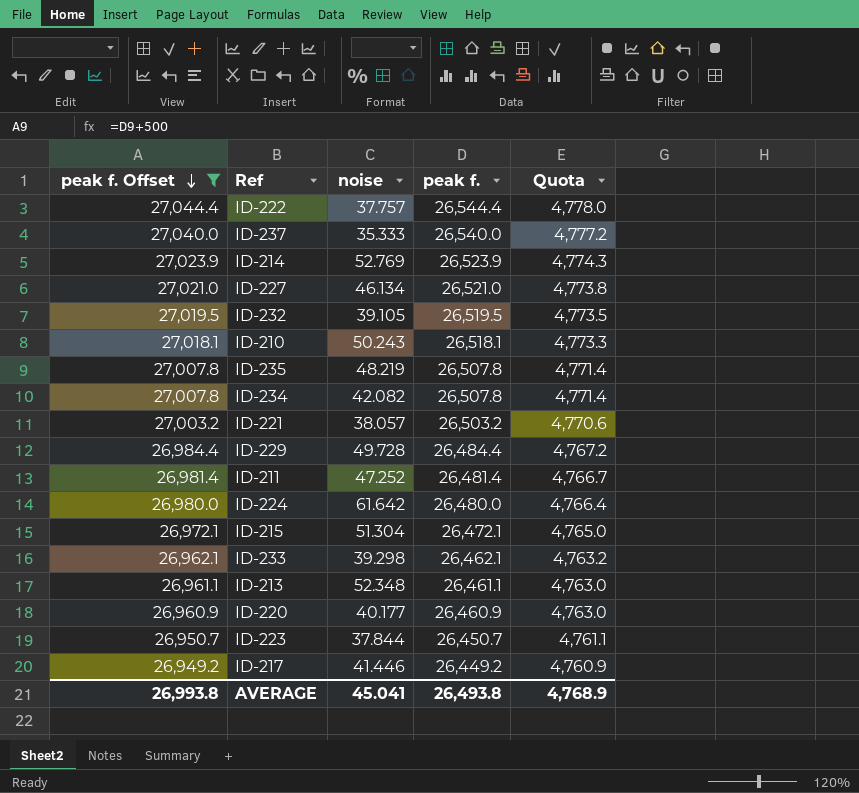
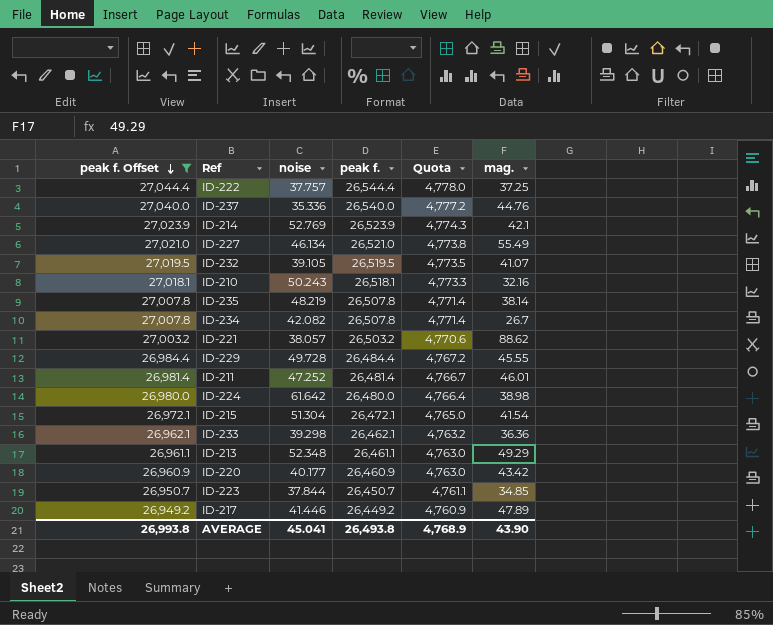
column mag. | position: none -> 6
ID-237 | noise: 35.333 -> 35.336

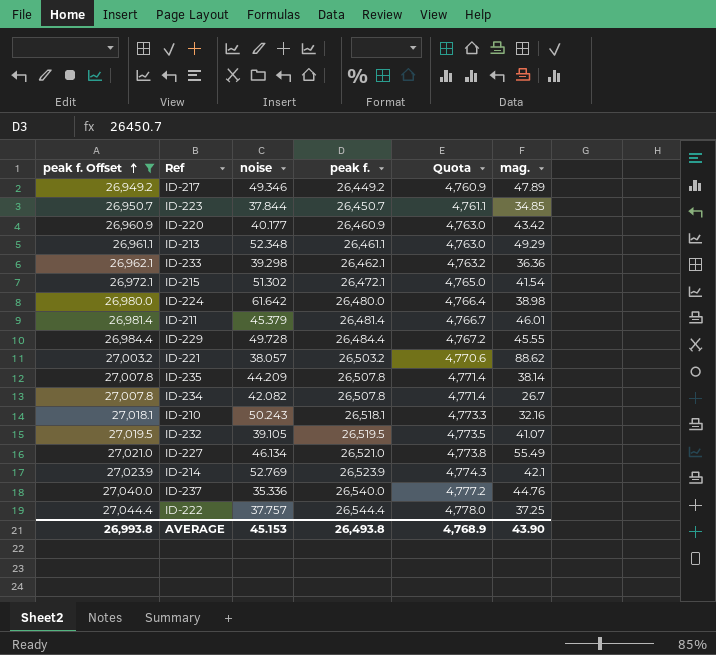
row order: peak f. Offset descending -> peak f. Offset ascending
ID-217 | noise: 41.446 -> 49.346
ID-215 | noise: 51.304 -> 51.302
ID-211 | noise: 47.252 -> 45.379
ID-235 | noise: 48.219 -> 44.209
AVERAGE | noise: 45.041 -> 45.153

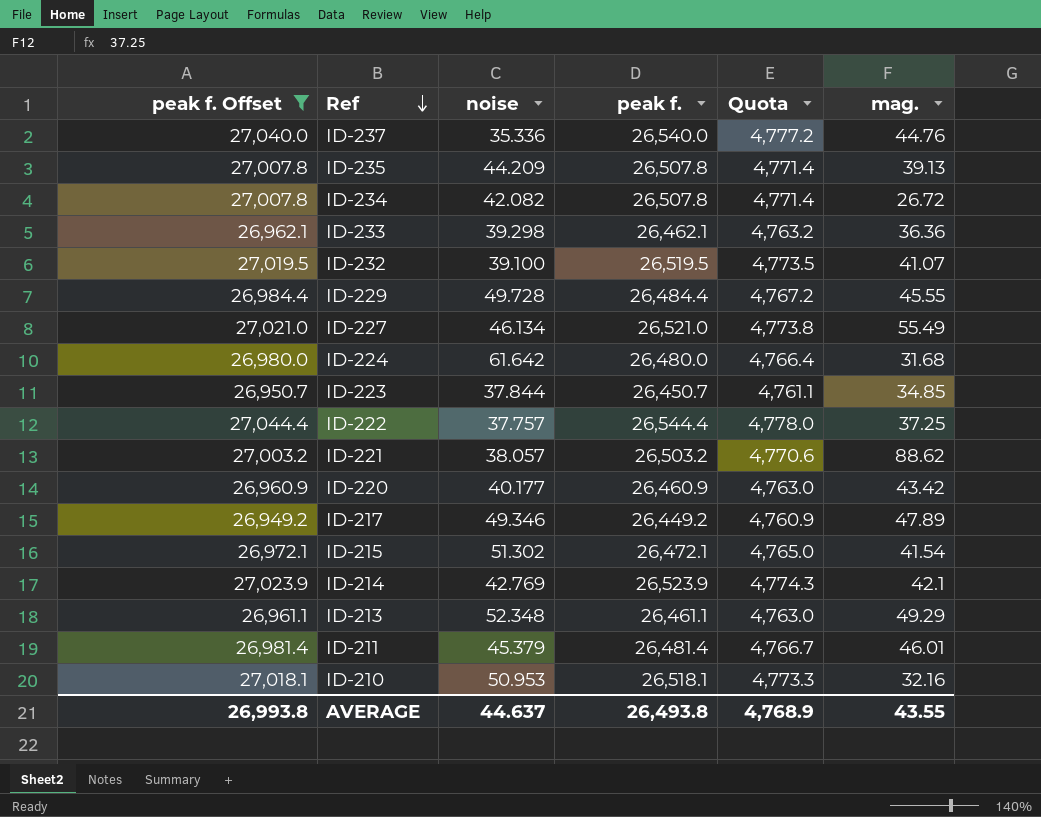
row order: peak f. Offset ascending -> Ref descending
ID-235 | mag.: 38.14 -> 39.13
ID-234 | mag.: 26.7 -> 26.72
ID-232 | noise: 39.105 -> 39.100
ID-224 | mag.: 38.98 -> 31.68
ID-214 | noise: 52.769 -> 42.769
ID-210 | noise: 50.243 -> 50.953
AVERAGE | noise: 45.153 -> 44.637
AVERAGE | mag.: 43.90 -> 43.55

